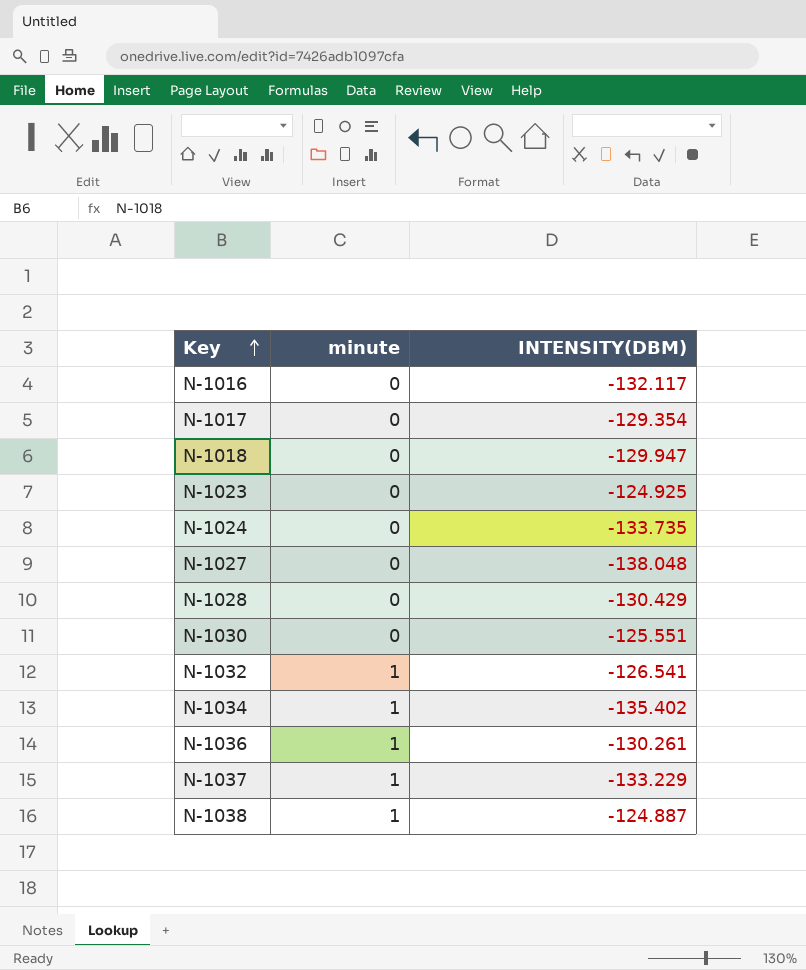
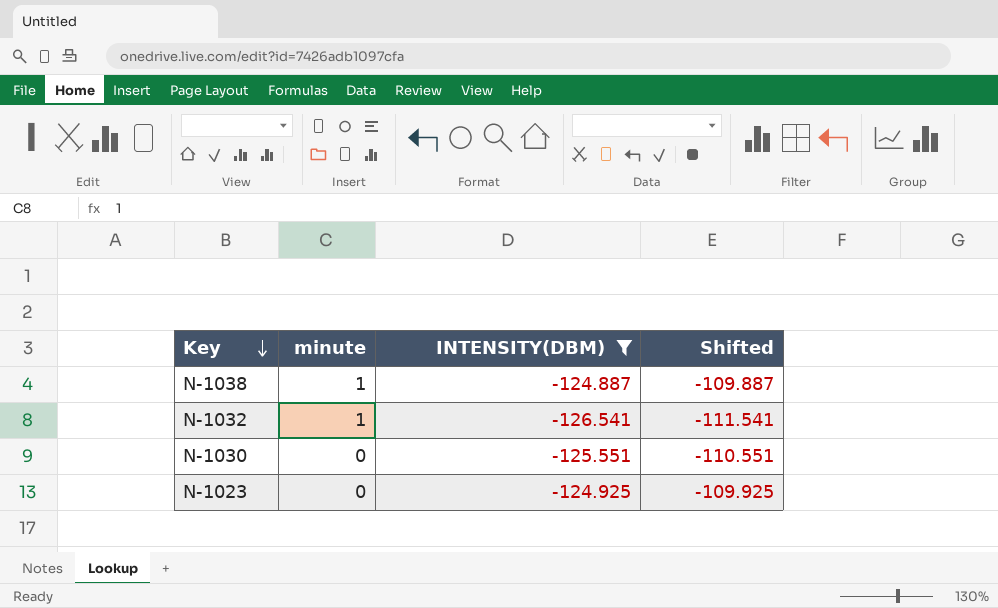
filter: none -> INTENSITY(DBM) >= -126.541
row order: Key ascending -> Key descending
column Shifted | formula: none -> [INTENSITY(DBM)] + 15

